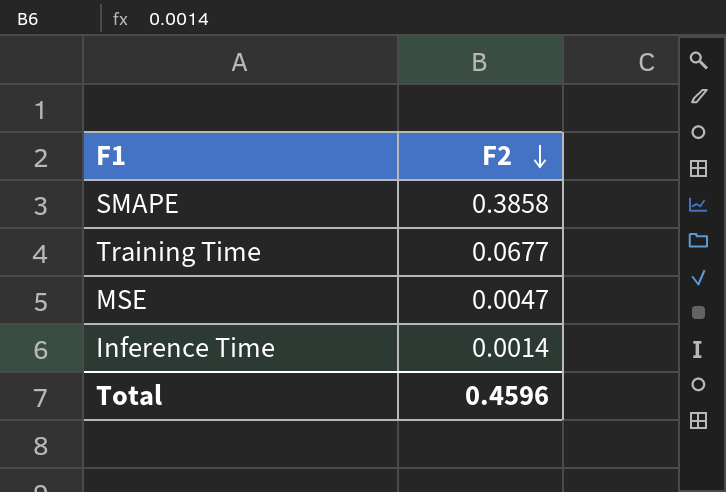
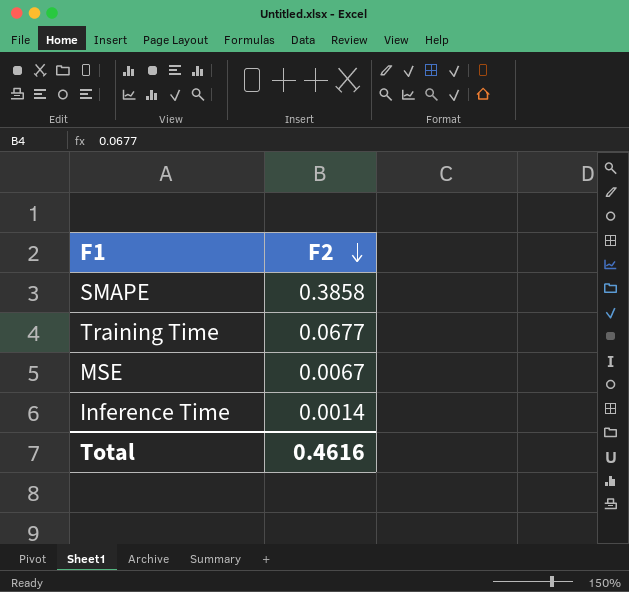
MSE | F2: 0.0047 -> 0.0067
Total | F2: 0.4596 -> 0.4616

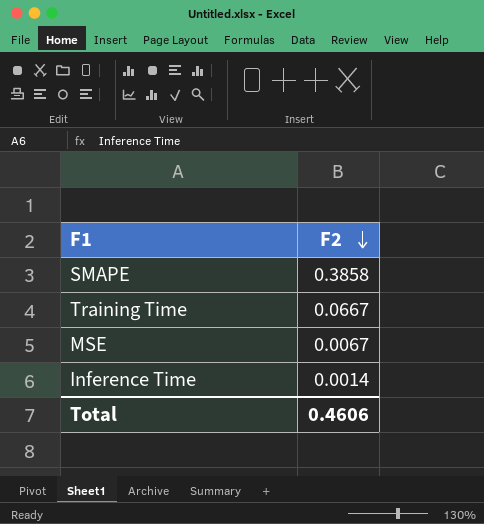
Training Time | F2: 0.0677 -> 0.0667
Total | F2: 0.4616 -> 0.4606

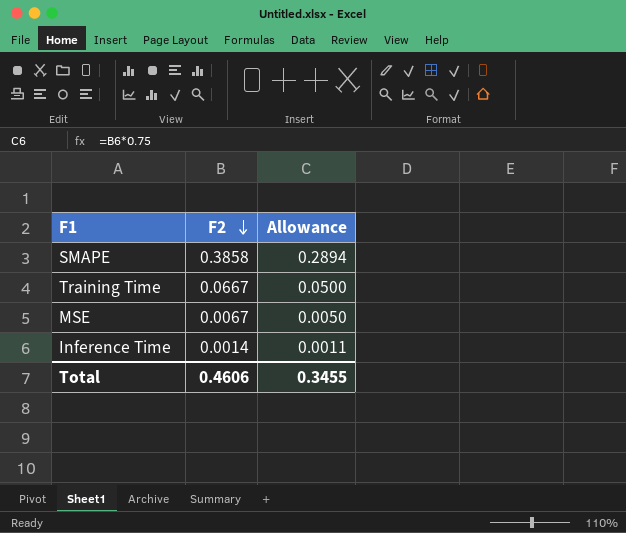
column Allowance | formula: none -> [F2] * 0.75

